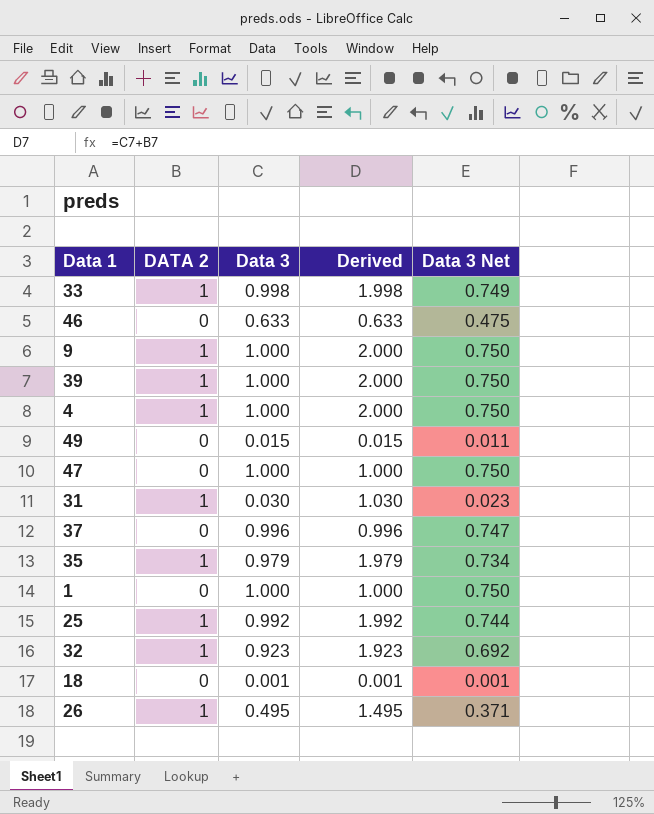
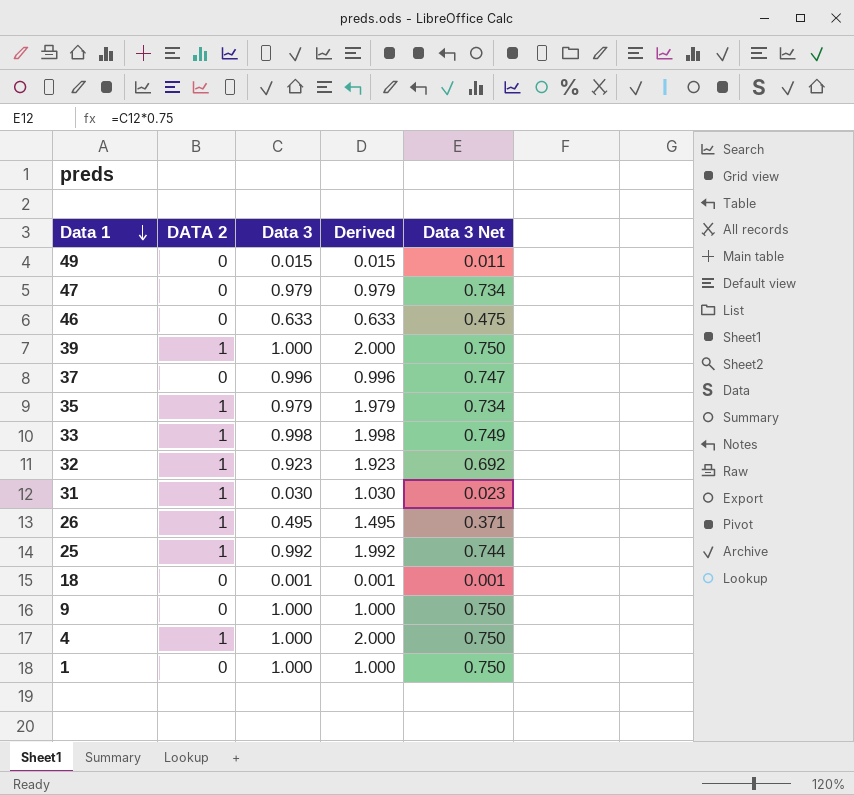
row order: none -> Data 1 descending
47 | Data 3: 1.000 -> 0.979
47 | Derived: 1.000 -> 0.979
47 | Data 3 Net: 0.750 -> 0.734
9 | DATA 2: 1 -> 0
9 | Derived: 2.000 -> 1.000

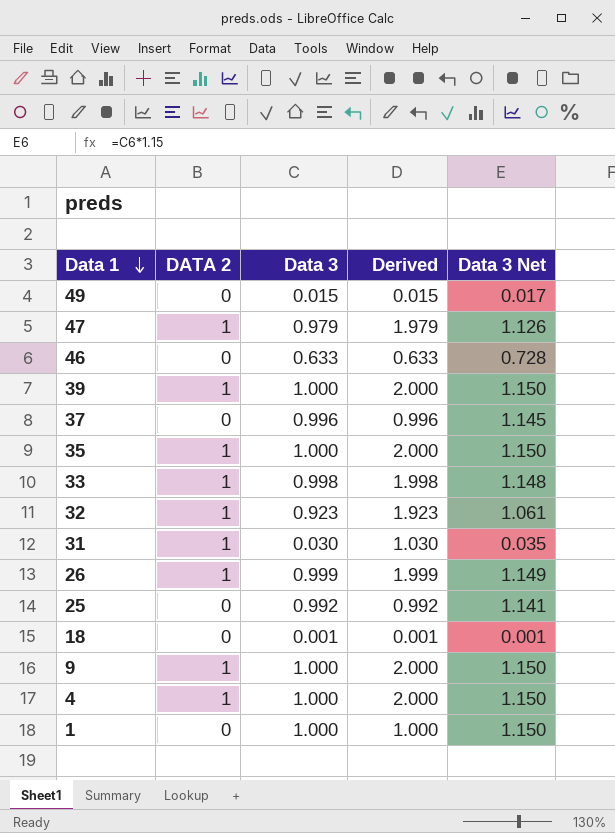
column Data 3 Net | formula: [Data 3] * 0.75 -> [Data 3] * 1.15
47 | DATA 2: 0 -> 1
47 | Derived: 0.979 -> 1.979
35 | Data 3: 0.979 -> 1.000
35 | Derived: 1.979 -> 2.000
26 | Data 3: 0.495 -> 0.999
26 | Derived: 1.495 -> 1.999
25 | DATA 2: 1 -> 0
25 | Derived: 1.992 -> 0.992
9 | DATA 2: 0 -> 1
9 | Derived: 1.000 -> 2.000

